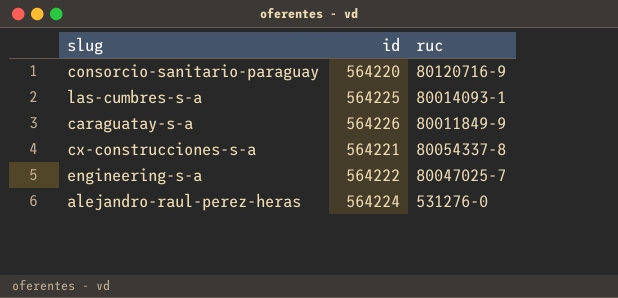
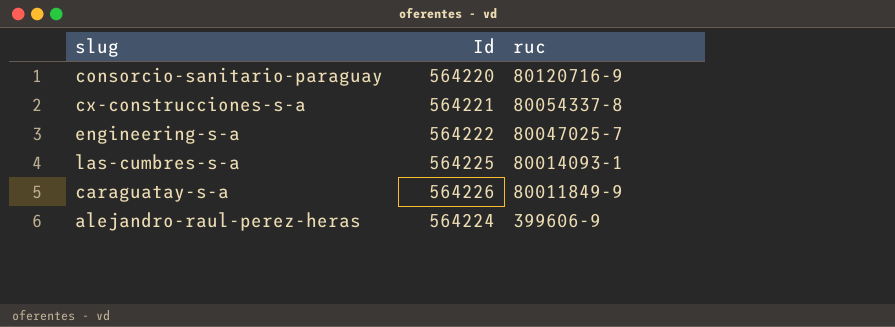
row order: none -> ruc descending
column name: id -> Id
alejandro-raul-perez-heras | ruc: 531276-0 -> 399606-9

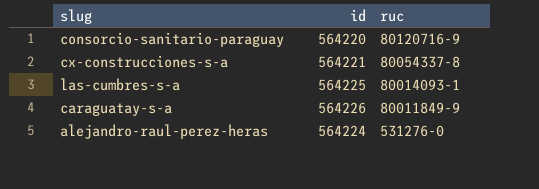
column name: Id -> id
row engineering-s-a: 564222 | 80047025-7 -> none
alejandro-raul-perez-heras | ruc: 399606-9 -> 531276-0

